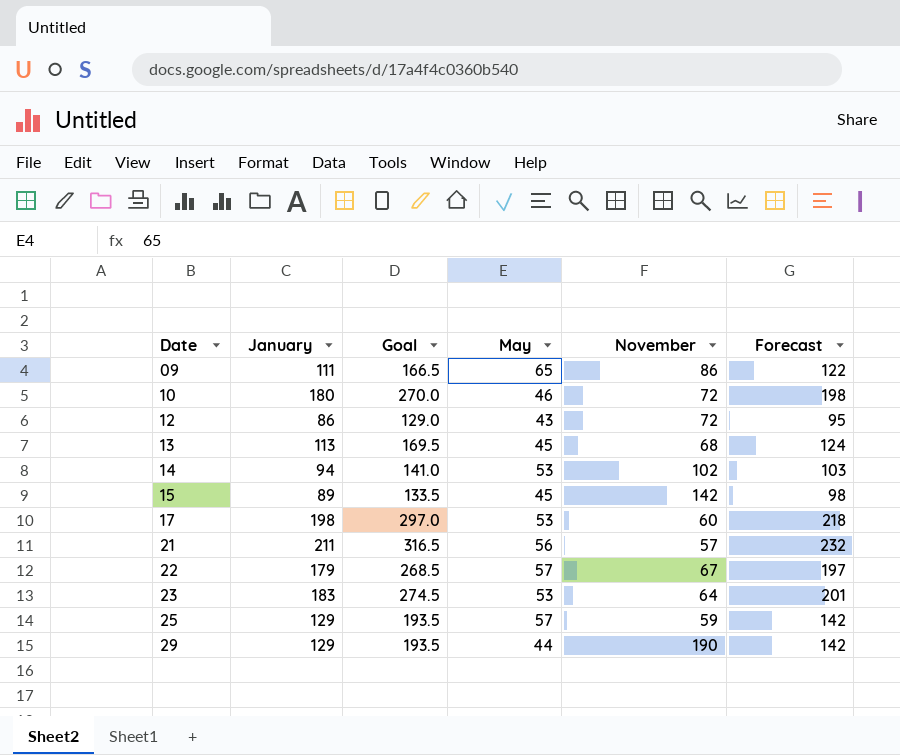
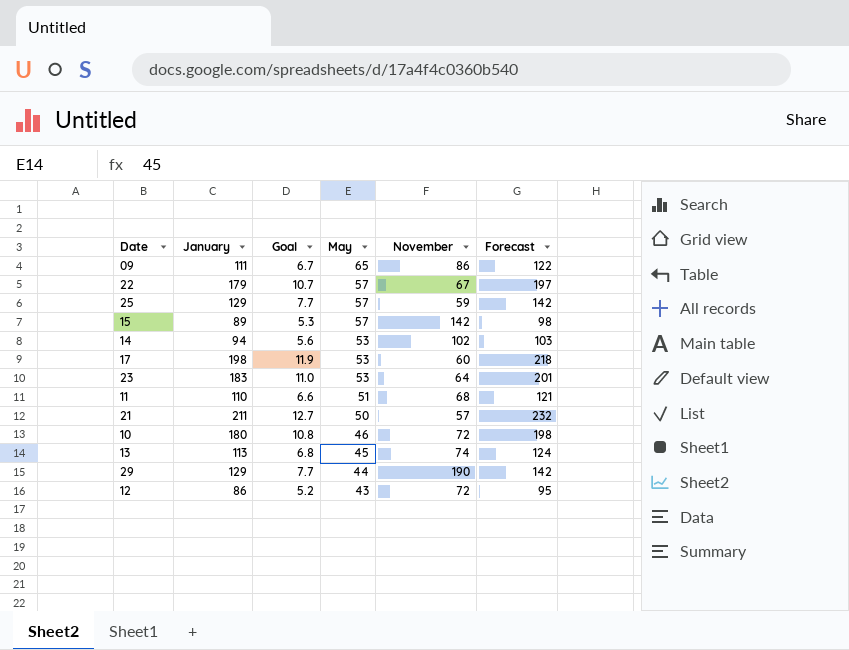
row order: Date ascending -> May descending
column Goal | formula: [January] * 1.5 -> [January] * 0.06
15 | May: 45 -> 57
row 11: none -> 110 | 6.6 | 51 | 68 | 121
21 | May: 56 -> 50
13 | November: 68 -> 74

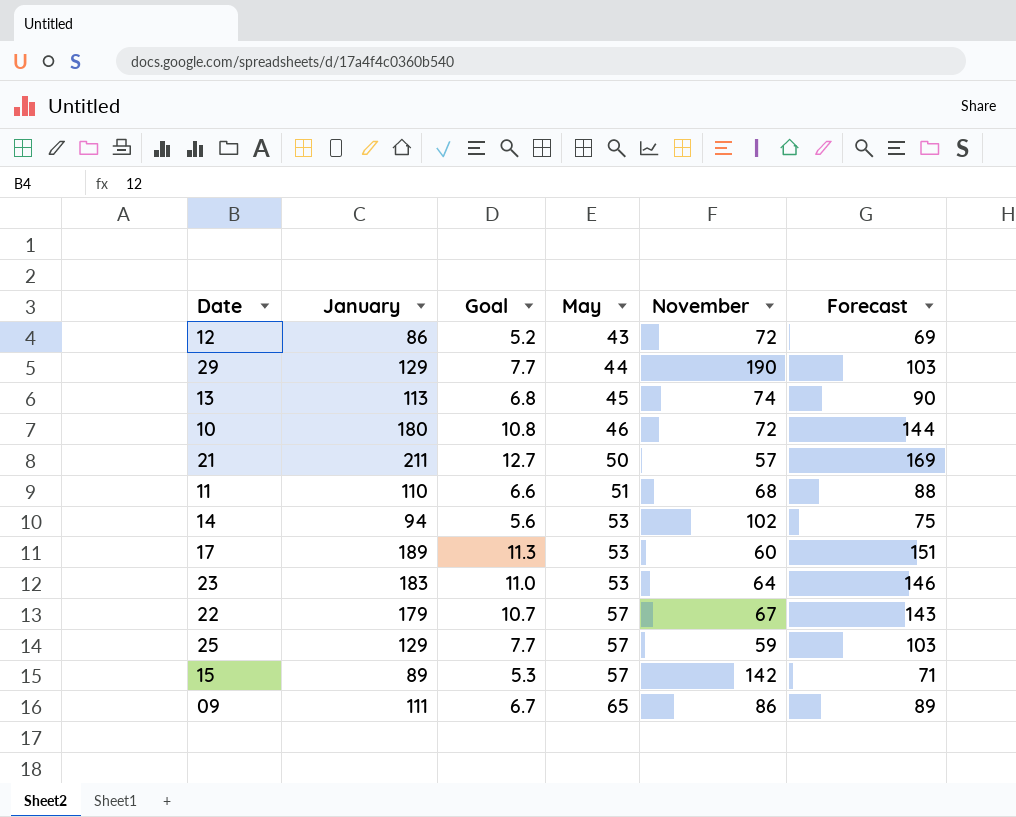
row order: May descending -> May ascending
column Forecast | formula: [January] * 1.1 -> [January] * 0.8
17 | January: 198 -> 189
17 | Goal: 11.9 -> 11.3

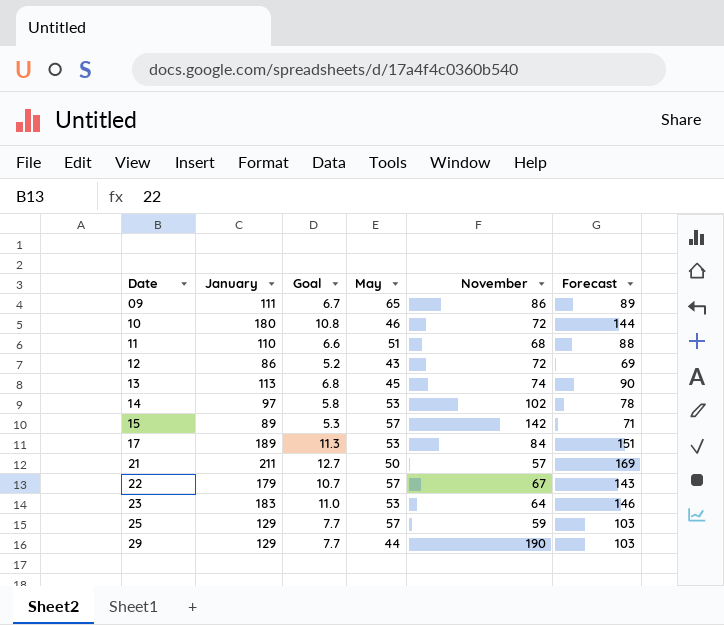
row order: May ascending -> Date ascending
14 | January: 94 -> 97
14 | Goal: 5.6 -> 5.8
14 | Forecast: 75 -> 78
17 | November: 60 -> 84

